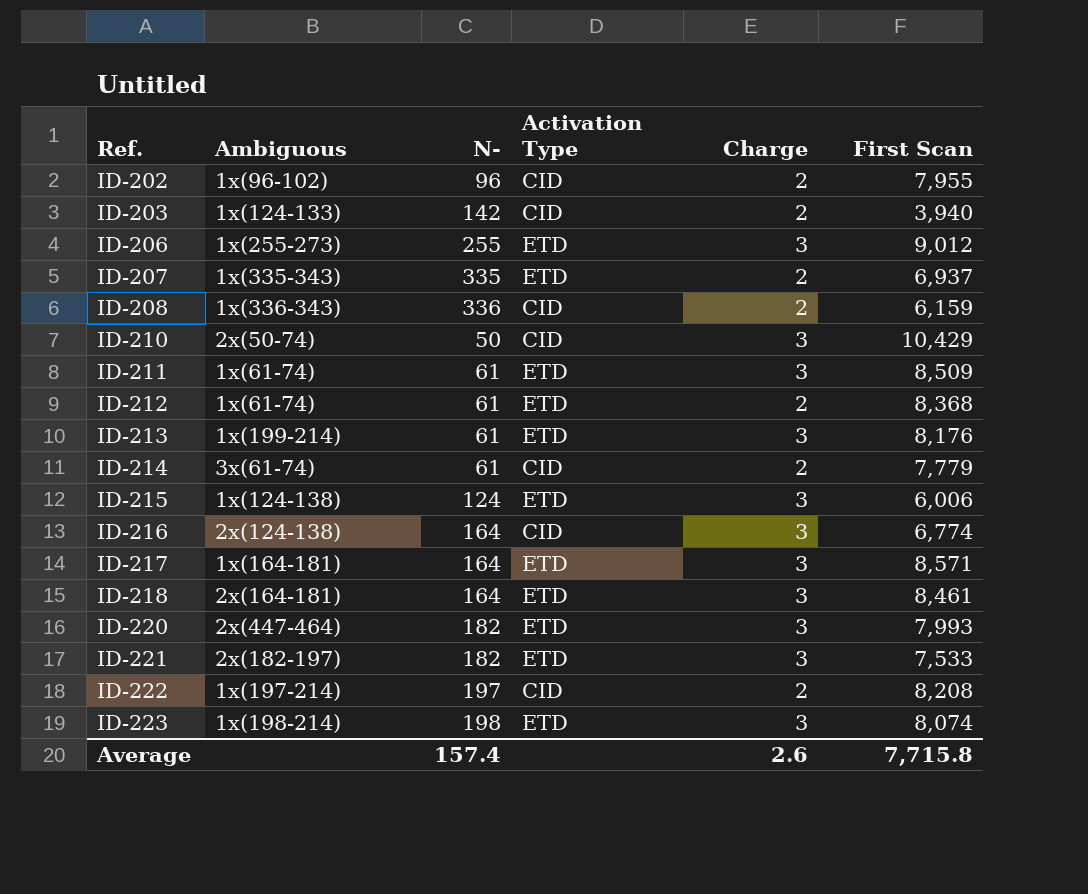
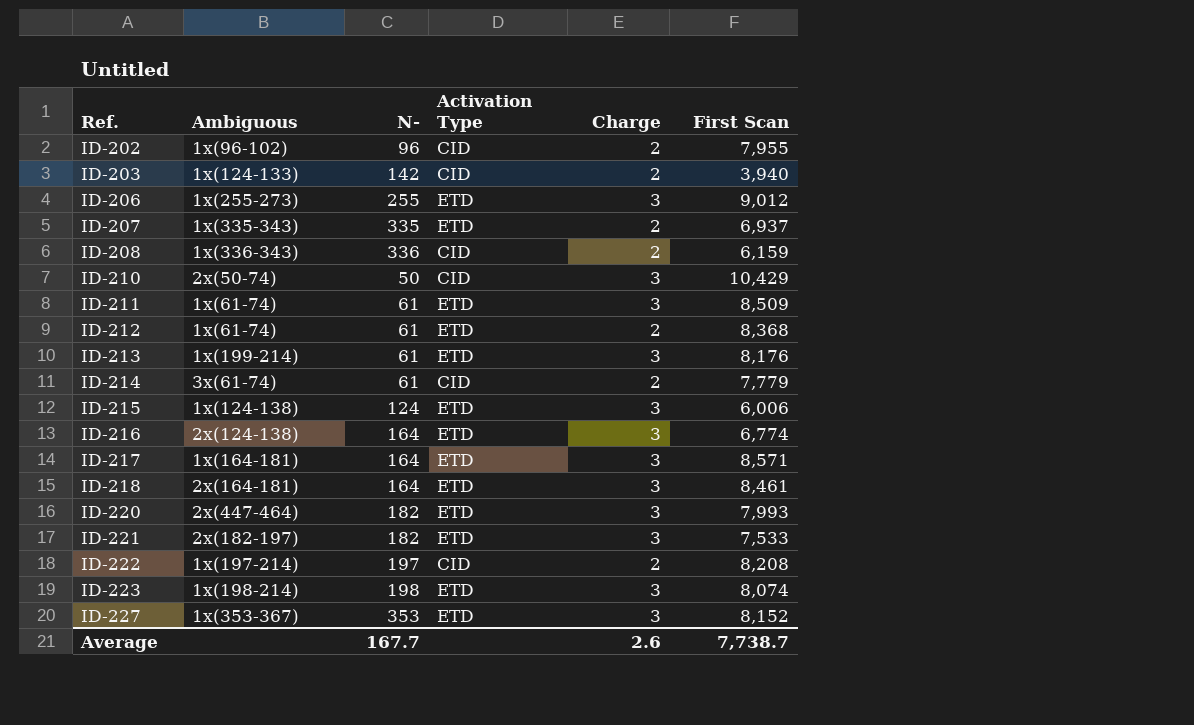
ID-216 | Activation Type: CID -> ETD
row ID-227: none -> 1x(353-367) | 353 | ETD | 3 | 8,152
Average | N-: 157.4 -> 167.7
Average | First Scan: 7,715.8 -> 7,738.7

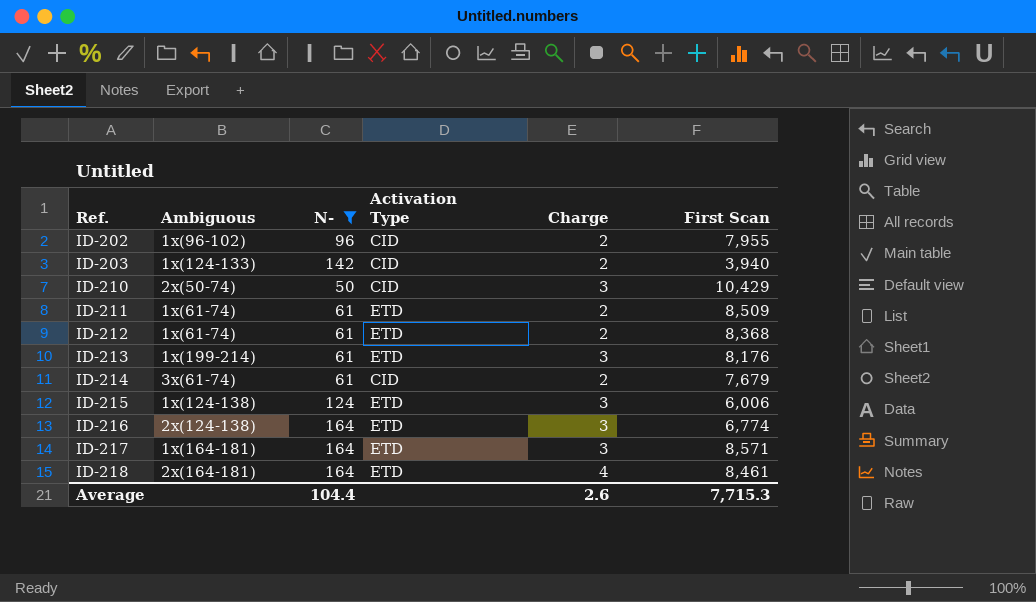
filter: none -> N- <= 164
ID-211 | Charge: 3 -> 2
ID-214 | First Scan: 7,779 -> 7,679
ID-218 | Charge: 3 -> 4
Average | N-: 167.7 -> 104.4
Average | First Scan: 7,738.7 -> 7,715.3

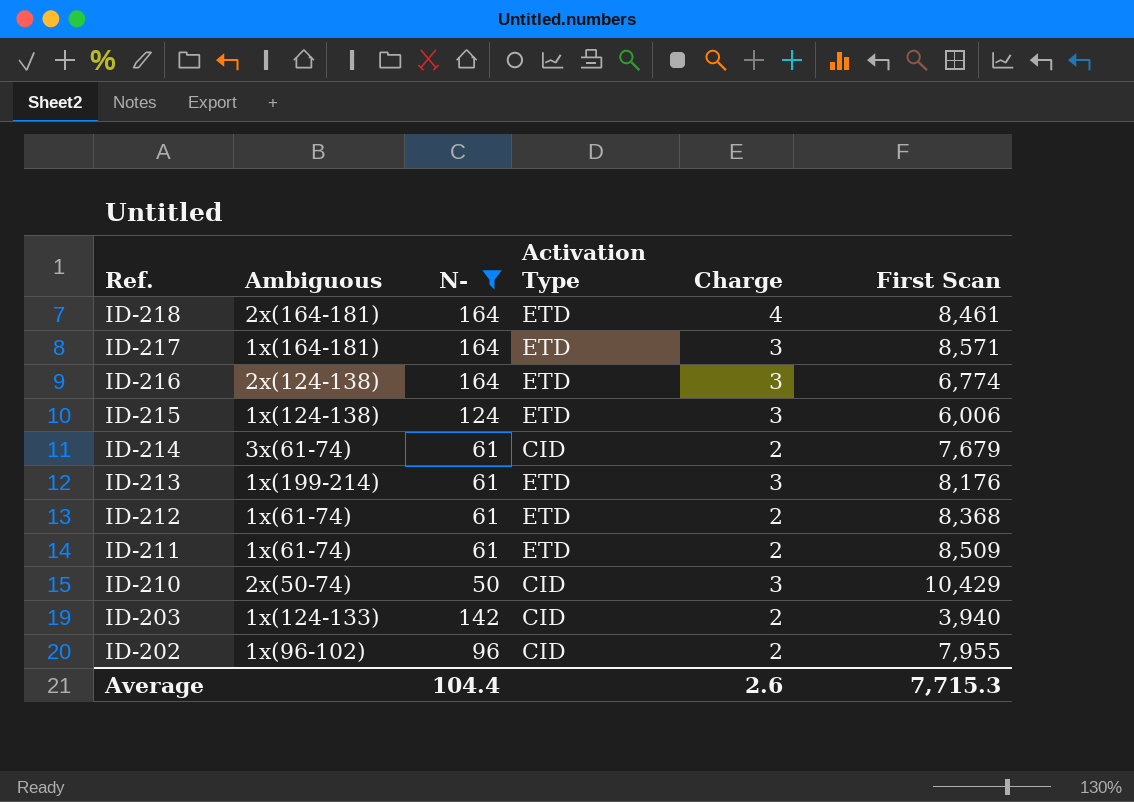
row order: Ref. ascending -> Ref. descending

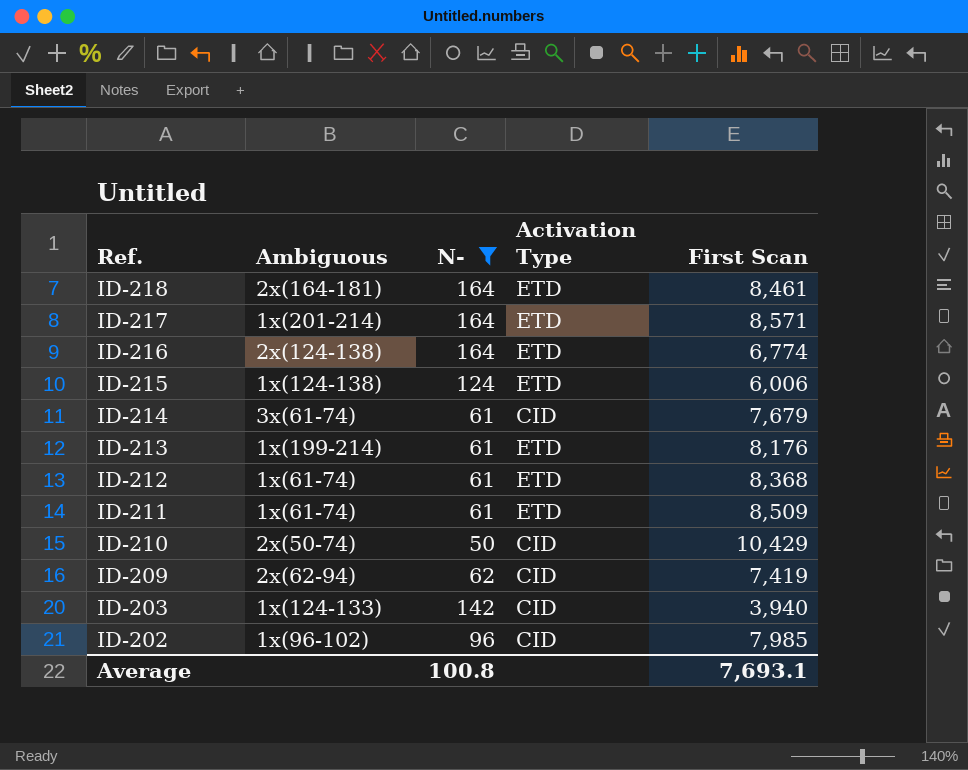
column Charge | position: 5 -> none
ID-217 | Ambiguous: 1x(164-181) -> 1x(201-214)
row ID-209: none -> 2x(62-94) | 62 | CID | 7,419
ID-202 | First Scan: 7,955 -> 7,985
Average | N-: 104.4 -> 100.8
Average | First Scan: 7,715.3 -> 7,693.1

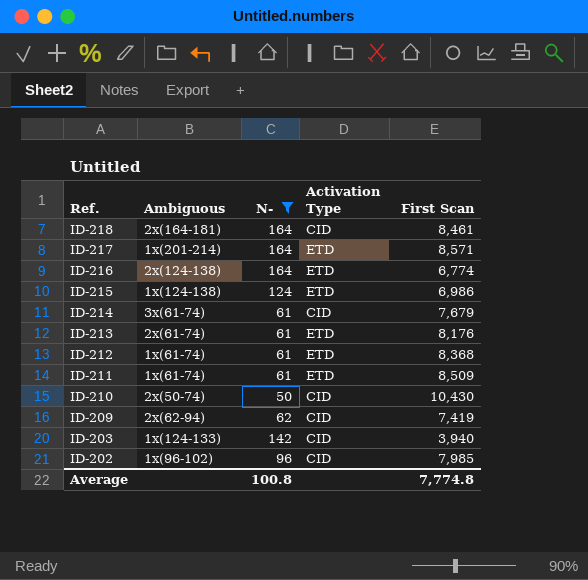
ID-218 | Activation Type: ETD -> CID
ID-215 | First Scan: 6,006 -> 6,986
ID-213 | Ambiguous: 1x(199-214) -> 2x(61-74)
ID-210 | First Scan: 10,429 -> 10,430
Average | First Scan: 7,693.1 -> 7,774.8

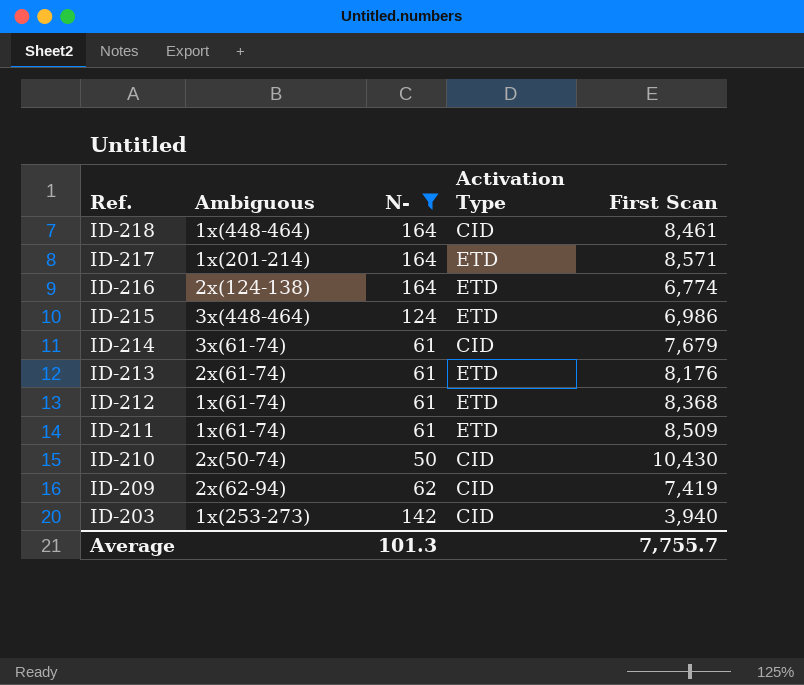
row ID-202: 1x(96-102) | 96 | CID | 7,985 -> none
ID-218 | Ambiguous: 2x(164-181) -> 1x(448-464)
ID-215 | Ambiguous: 1x(124-138) -> 3x(448-464)
ID-203 | Ambiguous: 1x(124-133) -> 1x(253-273)
Average | N-: 100.8 -> 101.3
Average | First Scan: 7,774.8 -> 7,755.7

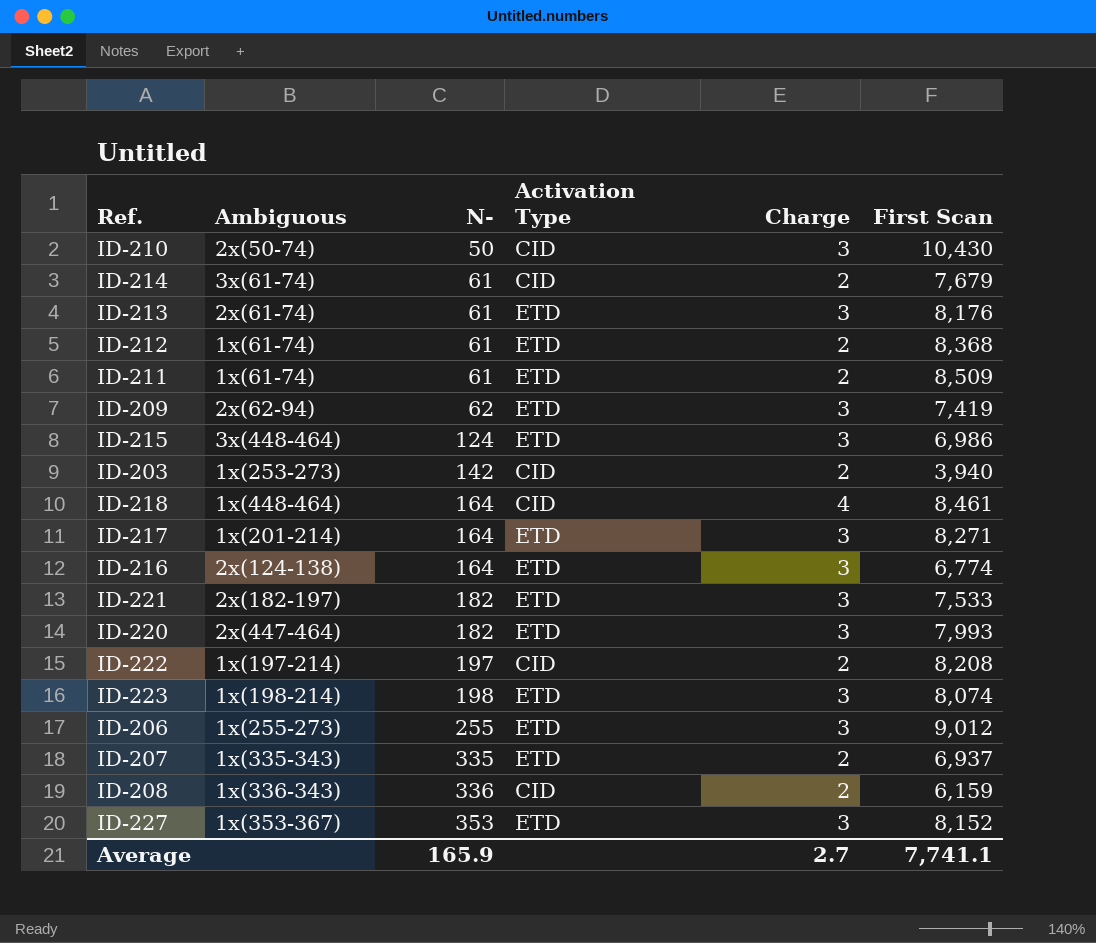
filter: N- <= 164 -> none
row order: Ref. descending -> N- ascending
column Charge | position: none -> 5
ID-209 | Activation Type: CID -> ETD
ID-217 | First Scan: 8,571 -> 8,271
Average | N-: 101.3 -> 165.9
Average | First Scan: 7,755.7 -> 7,741.1

